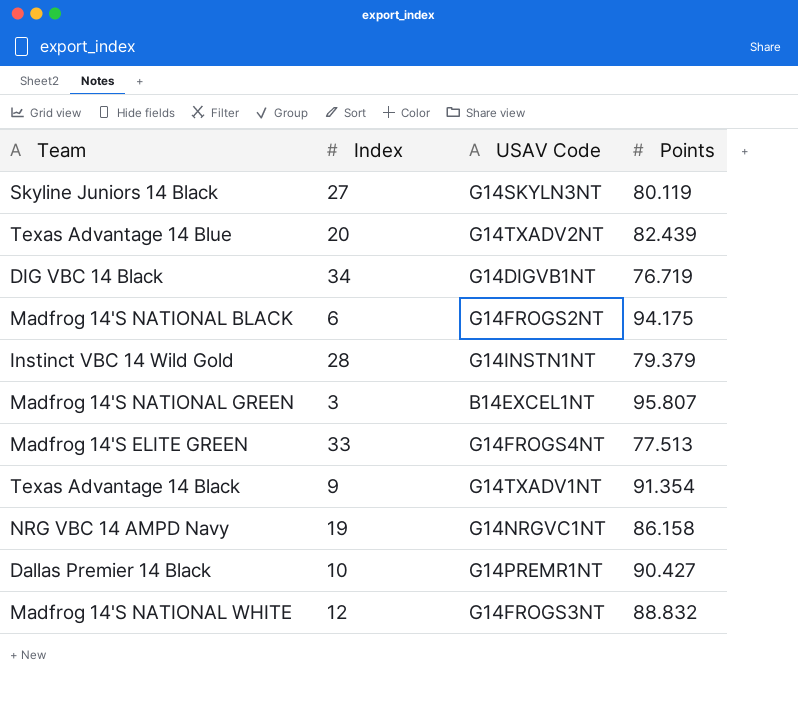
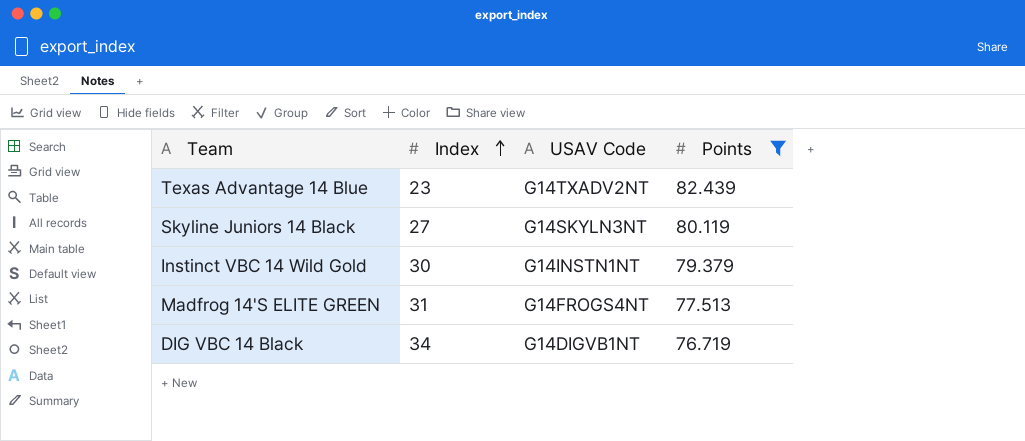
filter: none -> Points <= 82.439
row order: none -> Index ascending
Texas Advantage 14 Blue | Index: 20 -> 23
Instinct VBC 14 Wild Gold | Index: 28 -> 30
Madfrog 14'S ELITE GREEN | Index: 33 -> 31

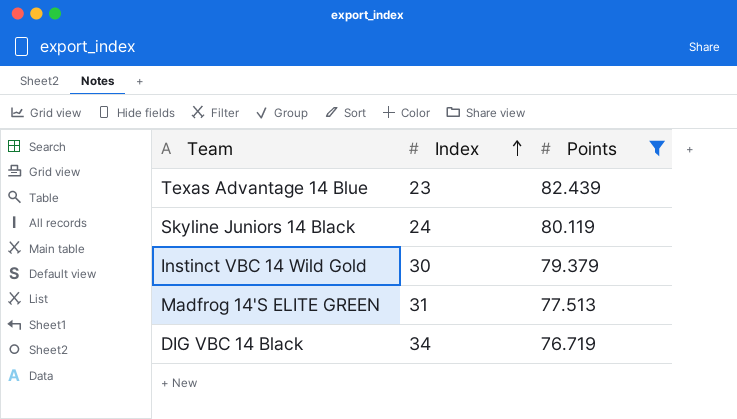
column USAV Code | position: 3 -> none
Skyline Juniors 14 Black | Index: 27 -> 24

